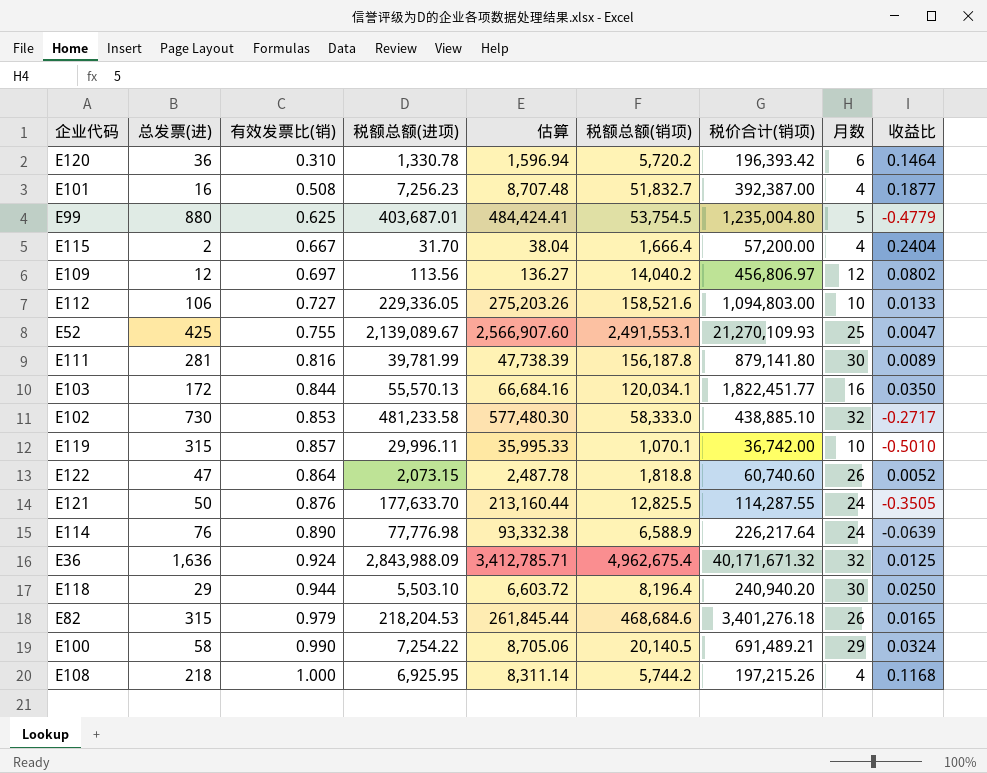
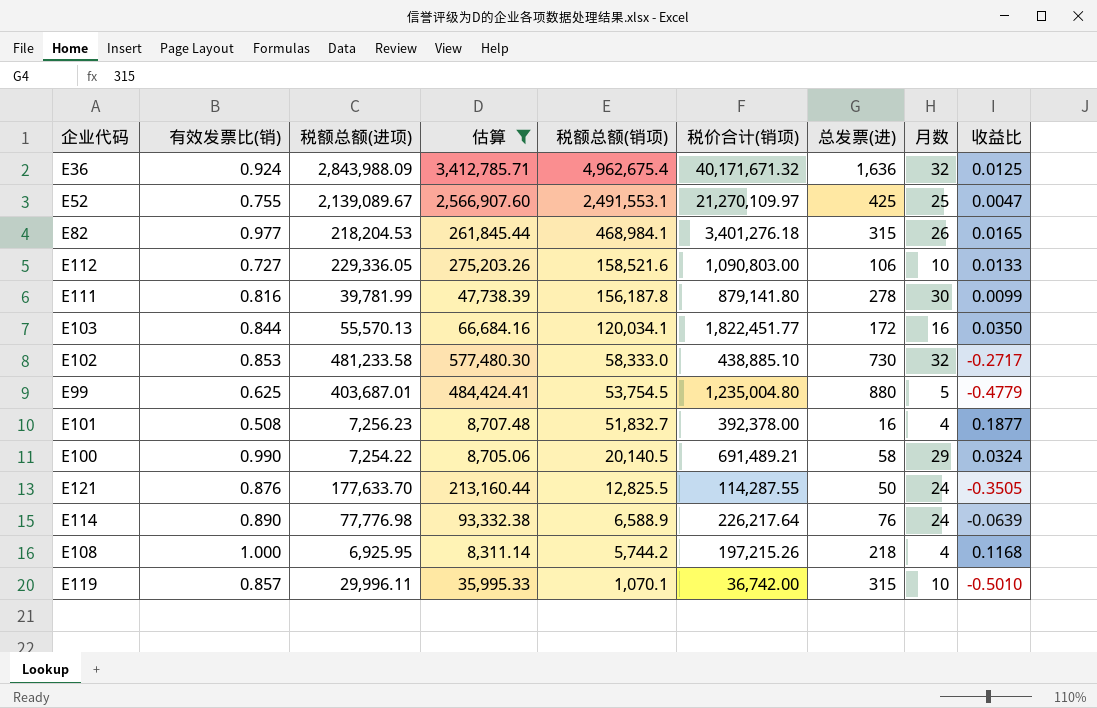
filter: none -> 估算 >= 8,311.14
row order: 有效发票比(销) ascending -> 税额总额(销项) descending
column 总发票(进) | position: 2 -> 7
E52 | 税价合计(销项): 21,270,109.93 -> 21,270,109.97
E82 | 有效发票比(销): 0.979 -> 0.977
E82 | 税额总额(销项): 468,684.6 -> 468,984.1
E112 | 税价合计(销项): 1,094,803.00 -> 1,090,803.00
E111 | 总发票(进): 281 -> 278
E111 | 收益比: 0.0089 -> 0.0099
E101 | 税价合计(销项): 392,387.00 -> 392,378.00

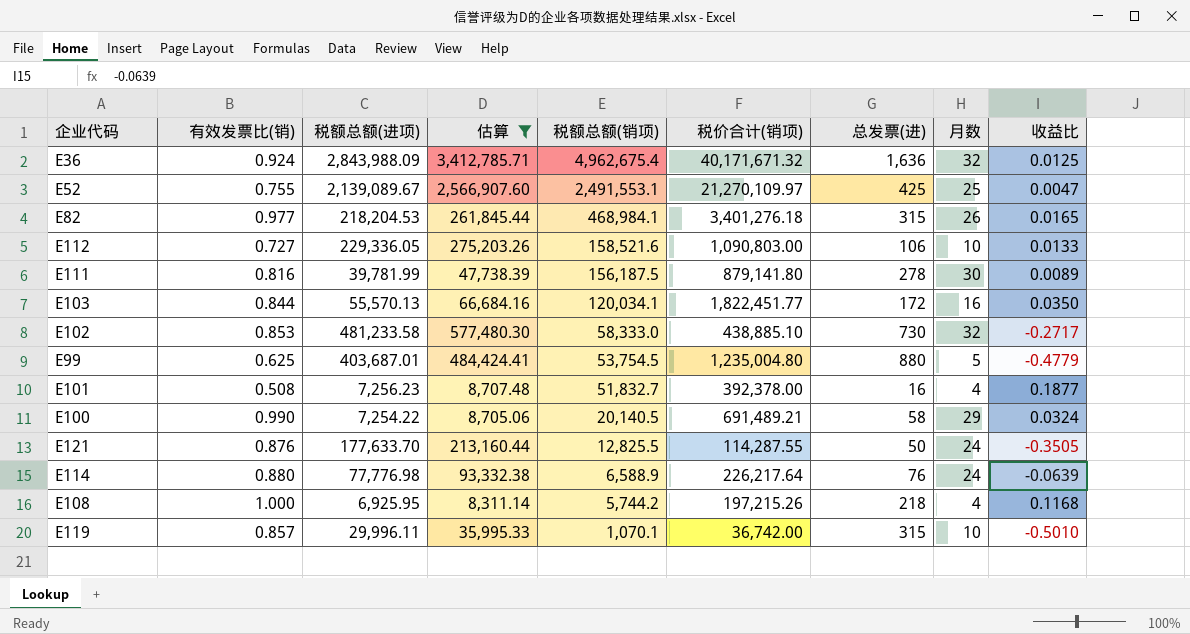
E111 | 税额总额(销项): 156,187.8 -> 156,187.5
E111 | 收益比: 0.0099 -> 0.0089
E114 | 有效发票比(销): 0.890 -> 0.880

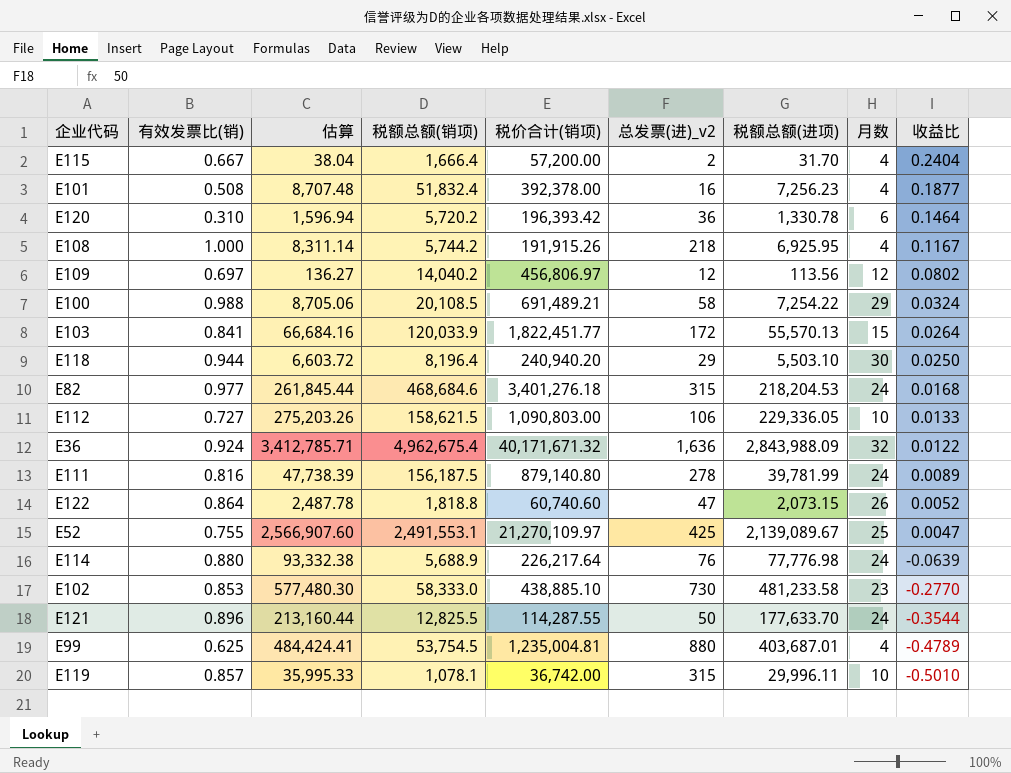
filter: 估算 >= 8,311.14 -> none
row order: 税额总额(销项) descending -> 收益比 descending
column name: 总发票(进) -> 总发票(进)_v2
column 税额总额(进项) | position: 3 -> 7
E101 | 税额总额(销项): 51,832.7 -> 51,832.4
E108 | 税价合计(销项): 197,215.26 -> 191,915.26
E108 | 收益比: 0.1168 -> 0.1167
E100 | 有效发票比(销): 0.990 -> 0.988
E100 | 税额总额(销项): 20,140.5 -> 20,108.5
E103 | 有效发票比(销): 0.844 -> 0.841
E103 | 税额总额(销项): 120,034.1 -> 120,033.9
E103 | 月数: 16 -> 15
E103 | 收益比: 0.0350 -> 0.0264
E82 | 税额总额(销项): 468,984.1 -> 468,684.6
E82 | 月数: 26 -> 24
E82 | 收益比: 0.0165 -> 0.0168
E112 | 税额总额(销项): 158,521.6 -> 158,621.5
E36 | 收益比: 0.0125 -> 0.0122
E111 | 税价合计(销项): 879,141.80 -> 879,140.80
E111 | 月数: 30 -> 24
E114 | 税额总额(销项): 6,588.9 -> 5,688.9
E102 | 月数: 32 -> 23
E102 | 收益比: -0.2717 -> -0.2770
E121 | 有效发票比(销): 0.876 -> 0.896
E121 | 收益比: -0.3505 -> -0.3544
E99 | 税价合计(销项): 1,235,004.80 -> 1,235,004.81
E99 | 月数: 5 -> 4
E99 | 收益比: -0.4779 -> -0.4789
E119 | 税额总额(销项): 1,070.1 -> 1,078.1

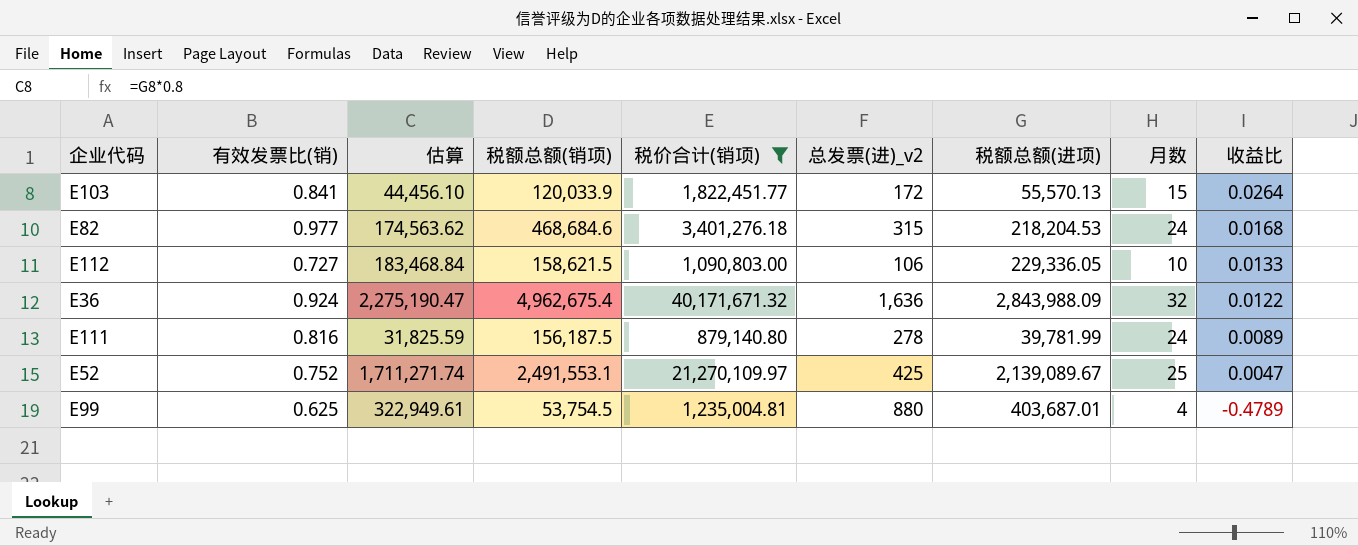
filter: none -> 税价合计(销项) >= 879,140.80
column 估算 | formula: [税额总额(进项)] * 1.2 -> [税额总额(进项)] * 0.8
E52 | 有效发票比(销): 0.755 -> 0.752

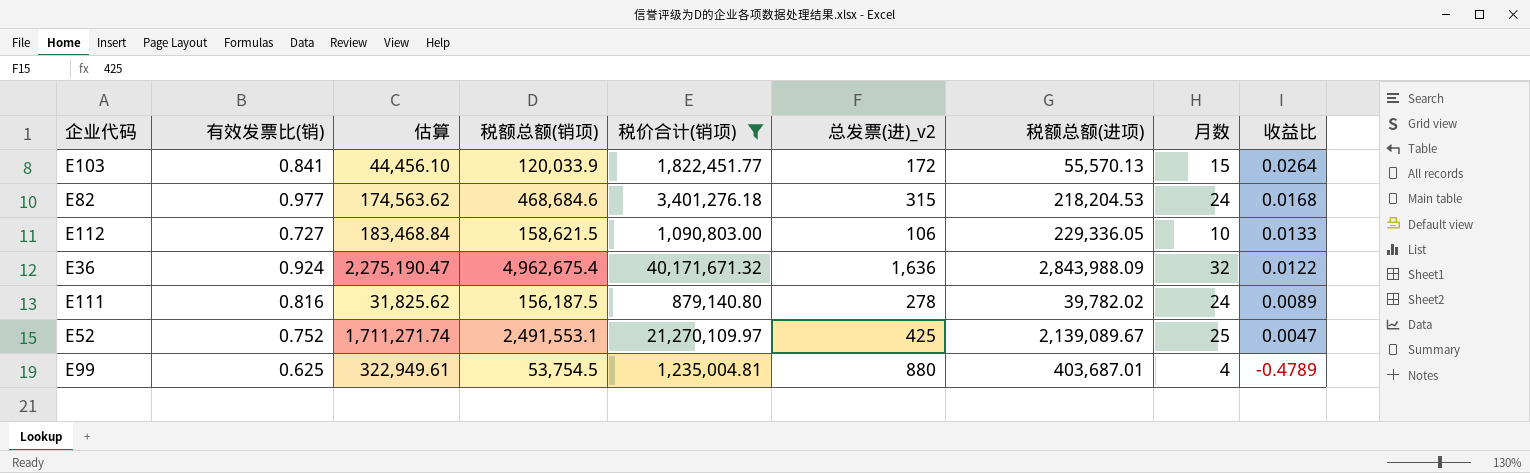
E111 | 估算: 31,825.59 -> 31,825.62
E111 | 税额总额(进项): 39,781.99 -> 39,782.02

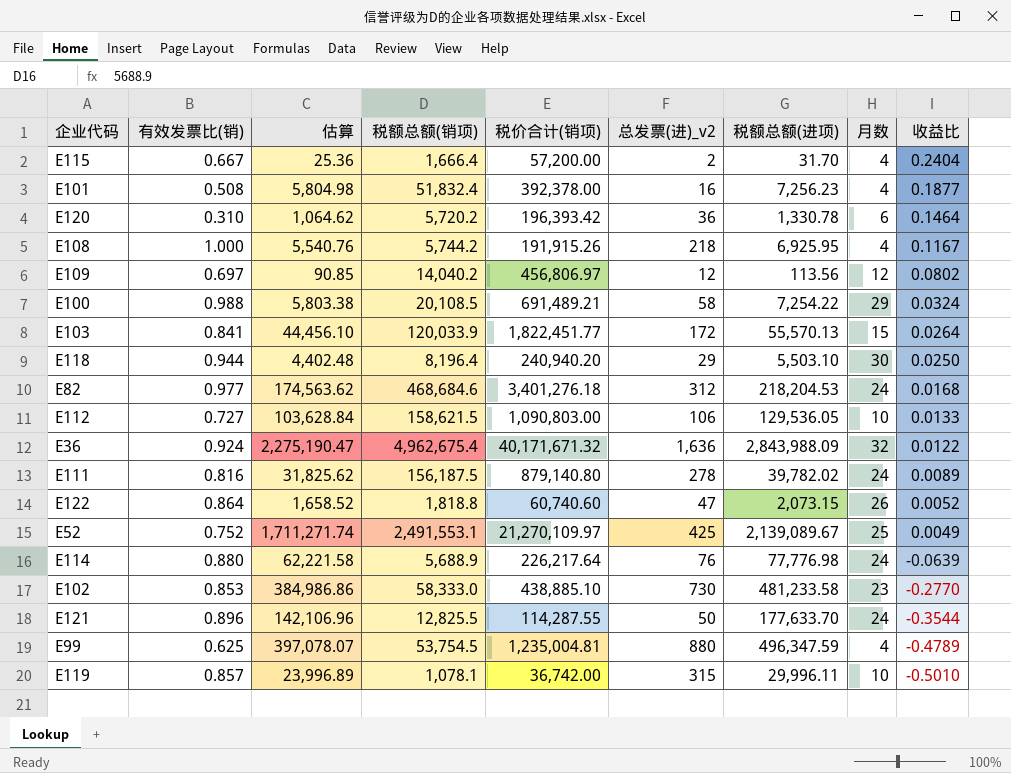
filter: 税价合计(销项) >= 879,140.80 -> none
E82 | 总发票(进)_v2: 315 -> 312
E112 | 估算: 183,468.84 -> 103,628.84
E112 | 税额总额(进项): 229,336.05 -> 129,536.05
E52 | 收益比: 0.0047 -> 0.0049
E99 | 估算: 322,949.61 -> 397,078.07
E99 | 税额总额(进项): 403,687.01 -> 496,347.59

